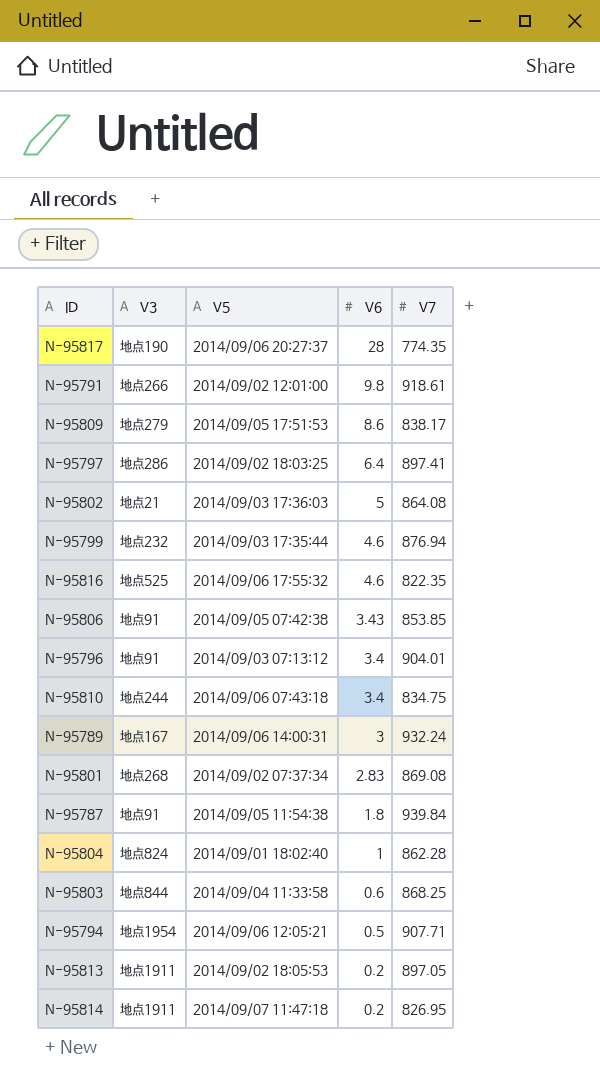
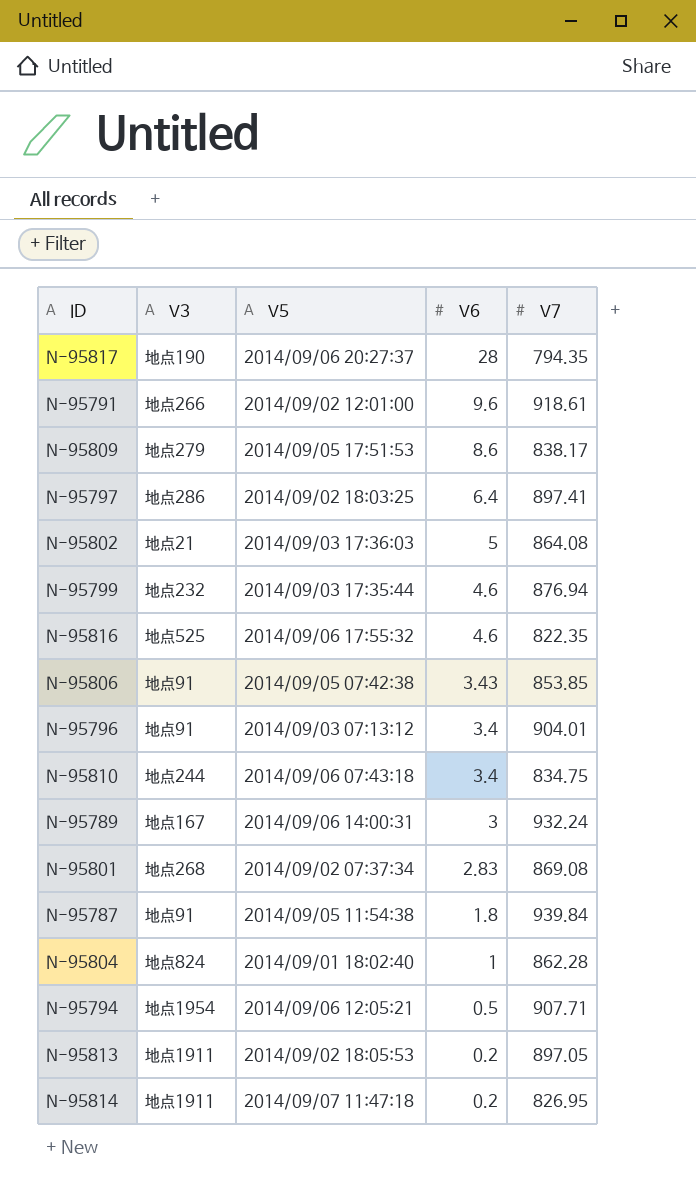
row N-95803: 地点844 | 2014/09/04 11:33:58 | 0.6 | 868.25 -> none
N-95817 | V7: 774.35 -> 794.35
N-95791 | V6: 9.8 -> 9.6

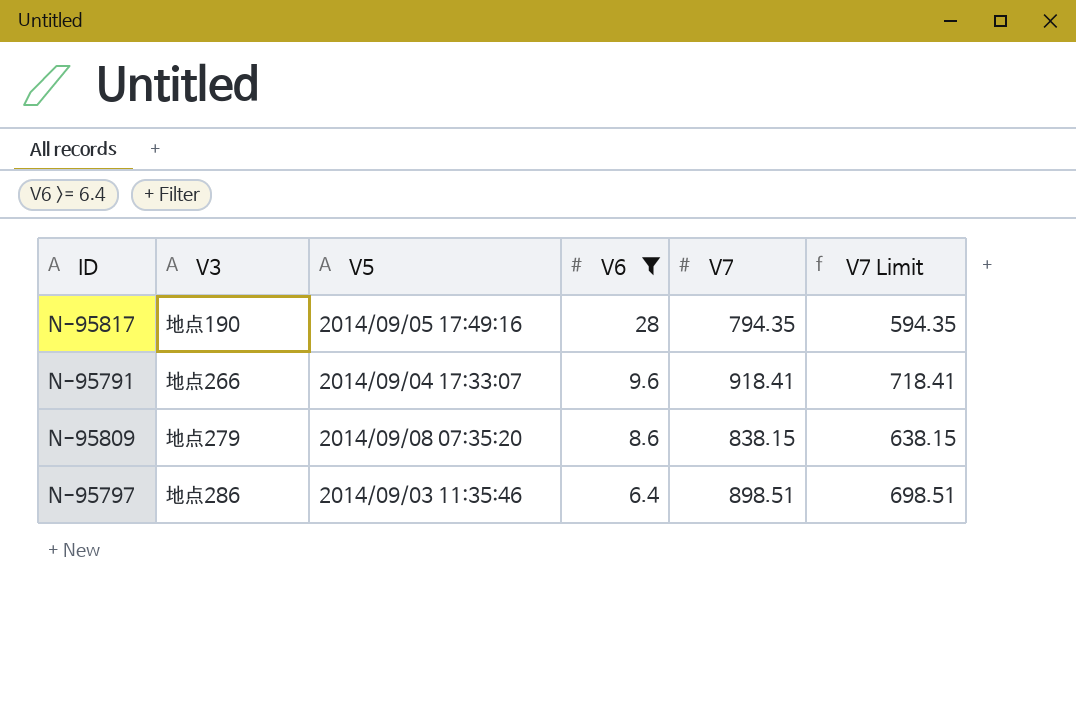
filter: none -> V6 >= 6.4
column V7 Limit | formula: none -> [V7] - 200
N-95817 | V5: 2014/09/06 20:27:37 -> 2014/09/05 17:49:16
N-95791 | V5: 2014/09/02 12:01:00 -> 2014/09/04 17:33:07
N-95791 | V7: 918.61 -> 918.41
N-95809 | V5: 2014/09/05 17:51:53 -> 2014/09/08 07:35:20
N-95809 | V7: 838.17 -> 838.15
N-95797 | V5: 2014/09/02 18:03:25 -> 2014/09/03 11:35:46
N-95797 | V7: 897.41 -> 898.51

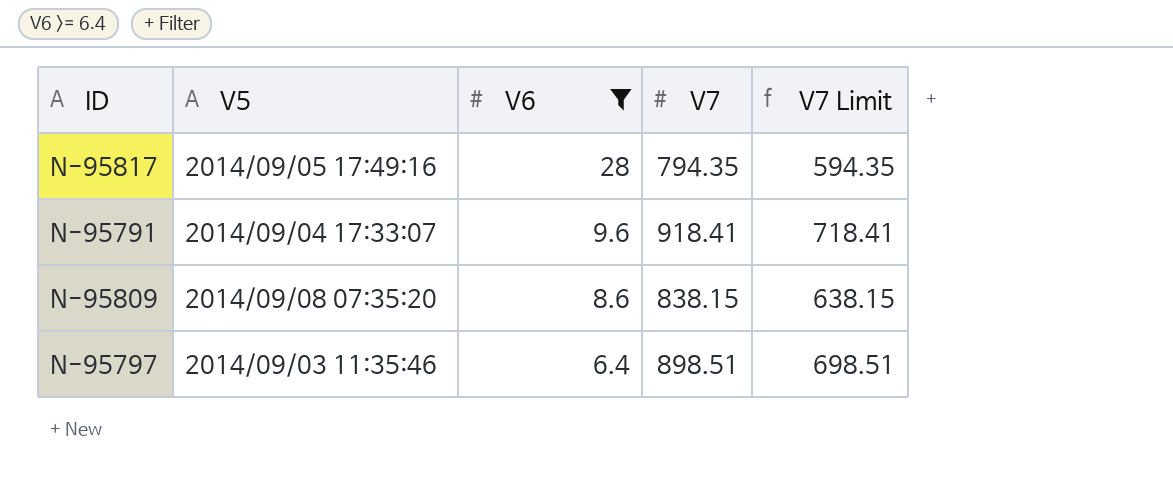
column V3 | position: 2 -> none

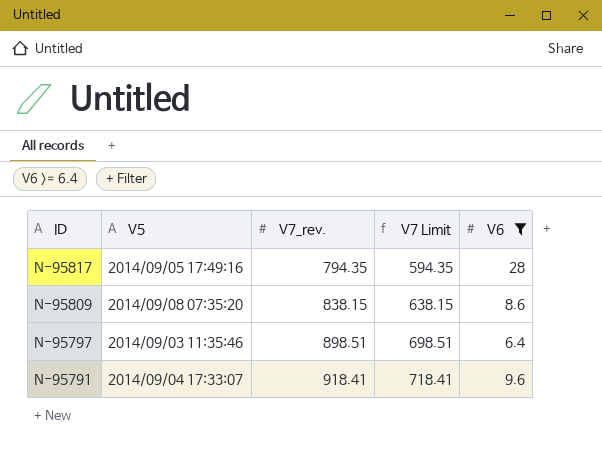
row order: V6 descending -> ID descending
column name: V7 -> V7_rev.
column V6 | position: 3 -> 5

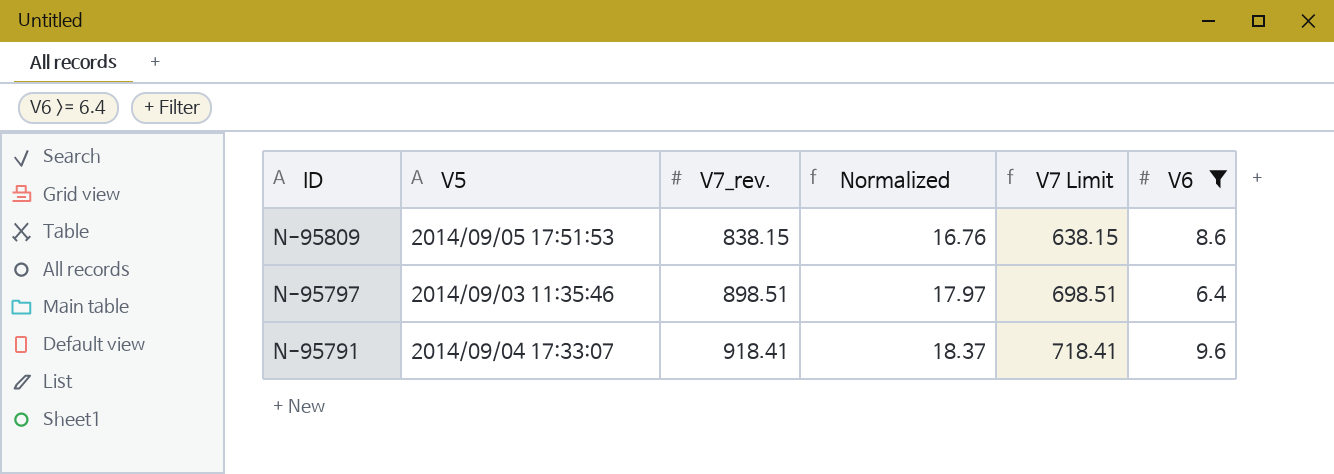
column Normalized | formula: none -> [V7_rev.] * 0.02
row N-95817: 2014/09/05 17:49:16 | 794.35 | 594.35 | 28 -> none
N-95809 | V5: 2014/09/08 07:35:20 -> 2014/09/05 17:51:53

